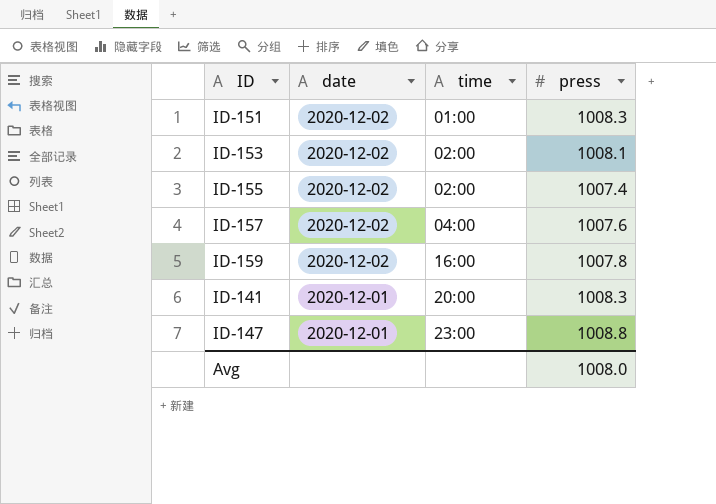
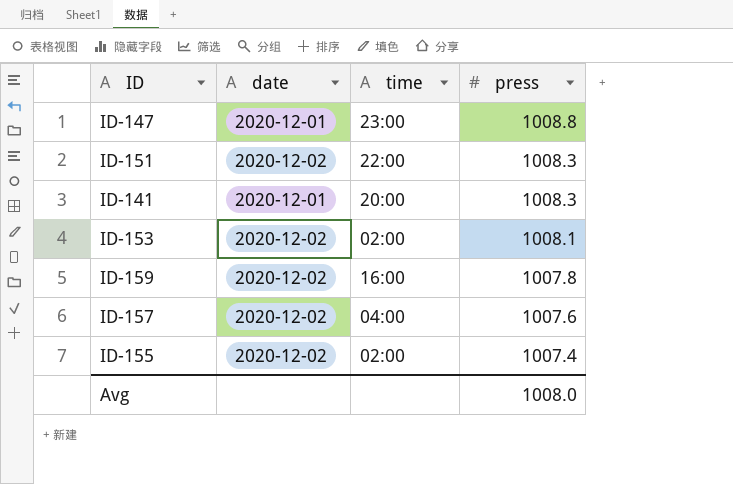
row order: date descending -> press descending
ID-151 | time: 01:00 -> 22:00

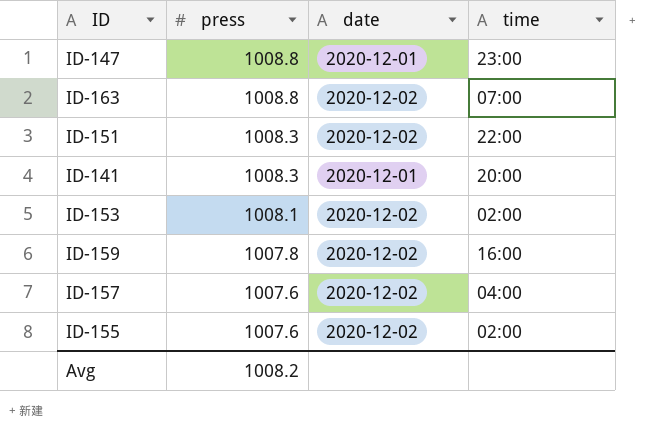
column press | position: 4 -> 2
row ID-163: none -> 1008.8 | 2020-12-02 | 07:00
ID-155 | press: 1007.4 -> 1007.6
Avg | press: 1008.0 -> 1008.2

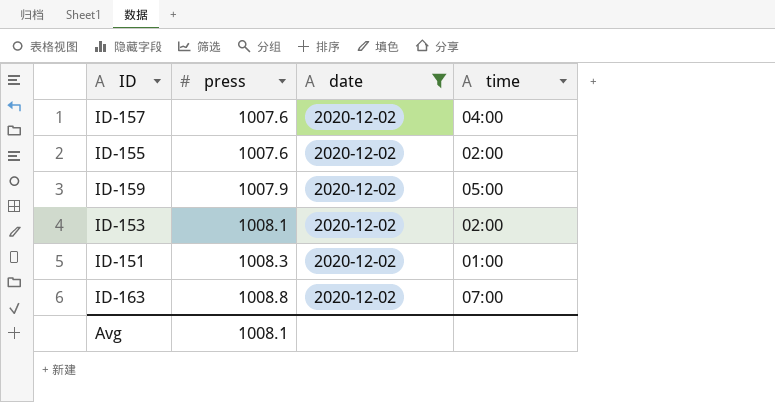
filter: none -> date = 2020-12-02
row order: press descending -> press ascending
ID-159 | press: 1007.8 -> 1007.9
ID-159 | time: 16:00 -> 05:00
ID-151 | time: 22:00 -> 01:00
Avg | press: 1008.2 -> 1008.1

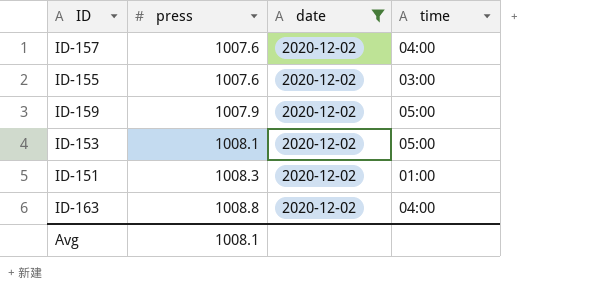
ID-155 | time: 02:00 -> 03:00
ID-153 | time: 02:00 -> 05:00
ID-163 | time: 07:00 -> 04:00

